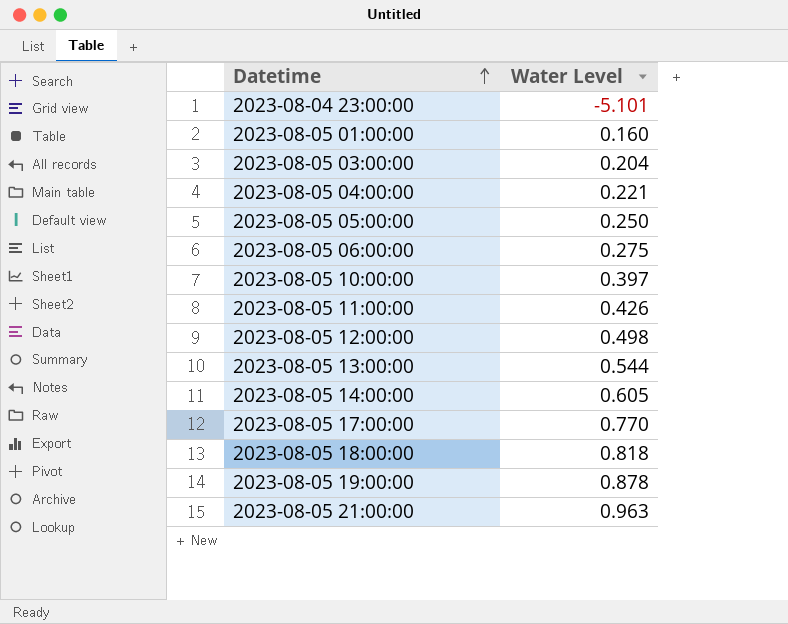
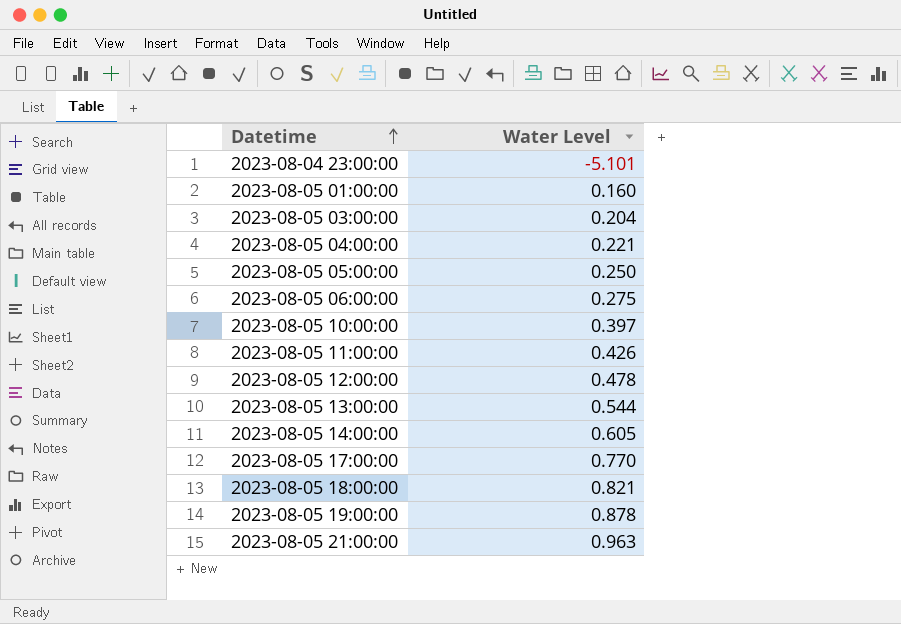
2023-08-05 12:00:00 | Water Level: 0.498 -> 0.478
2023-08-05 18:00:00 | Water Level: 0.818 -> 0.821

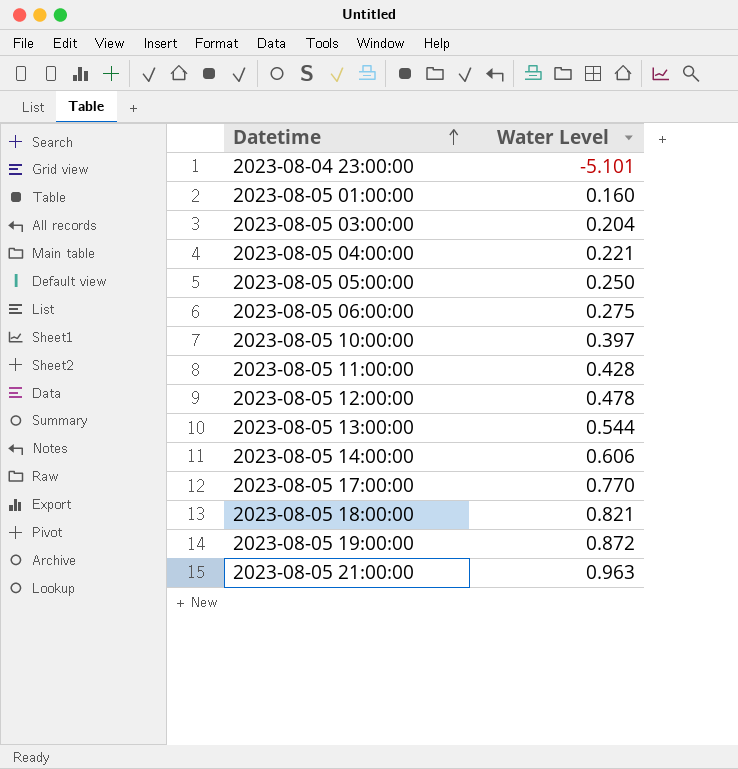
2023-08-05 11:00:00 | Water Level: 0.426 -> 0.428
2023-08-05 14:00:00 | Water Level: 0.605 -> 0.606
2023-08-05 19:00:00 | Water Level: 0.878 -> 0.872

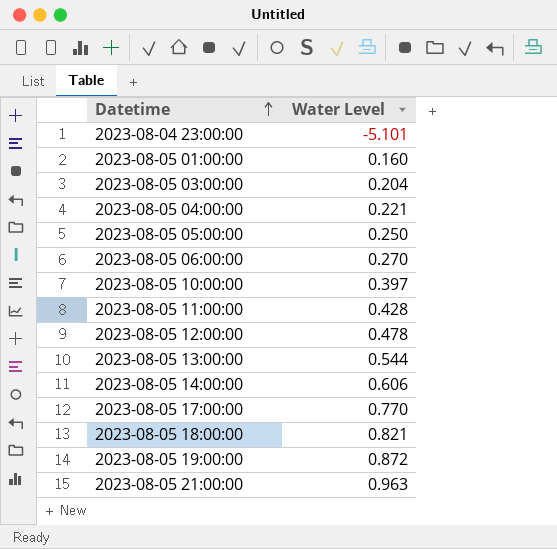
2023-08-05 06:00:00 | Water Level: 0.275 -> 0.270

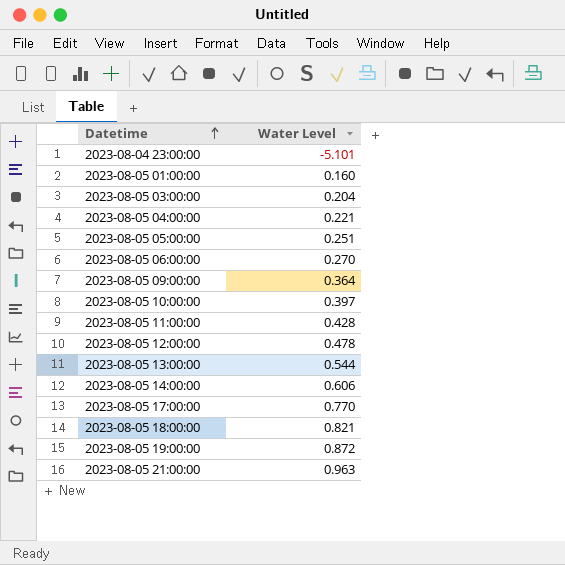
2023-08-05 05:00:00 | Water Level: 0.250 -> 0.251
row 2023-08-05 09:00:00: none -> 0.364

